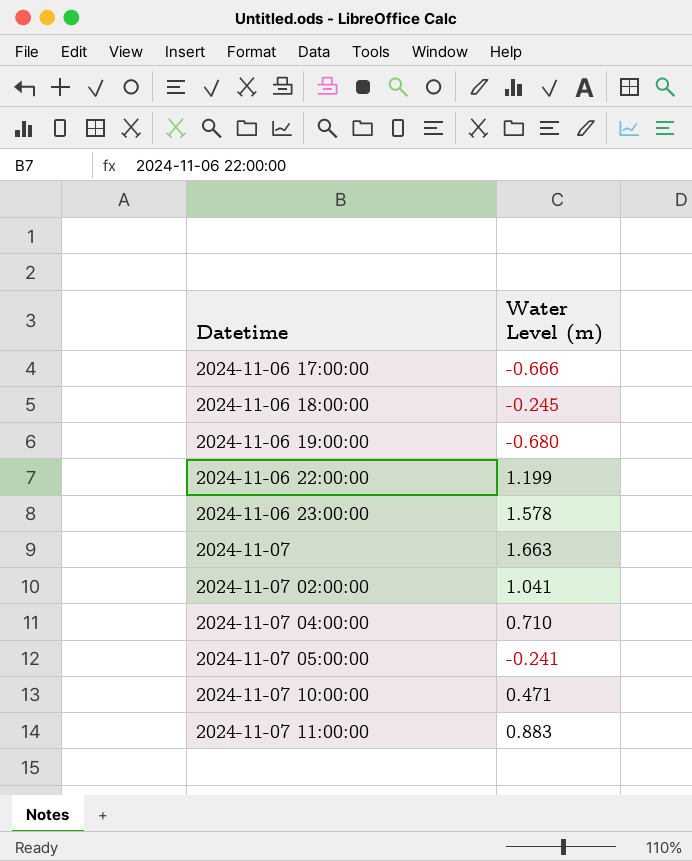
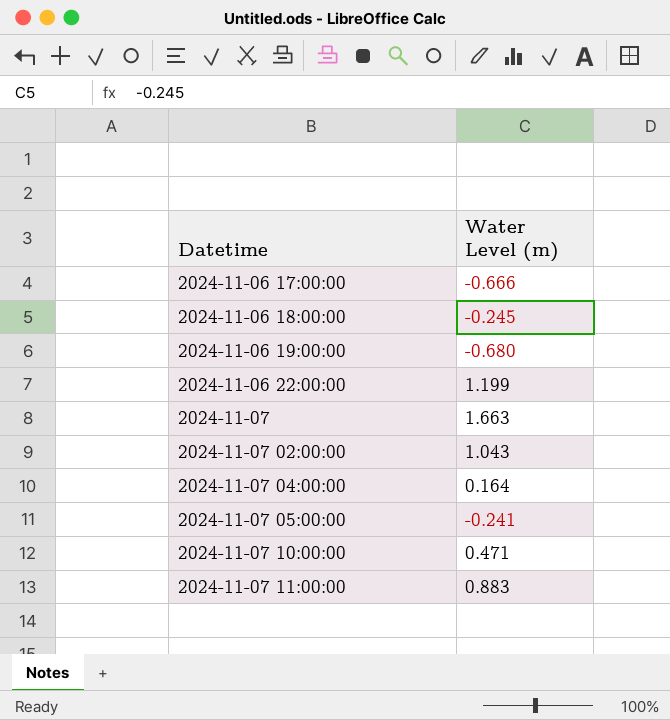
row 2024-11-06 23:00:00: 1.578 -> none
2024-11-07 02:00:00 | Water Level (m): 1.041 -> 1.043
2024-11-07 04:00:00 | Water Level (m): 0.710 -> 0.164

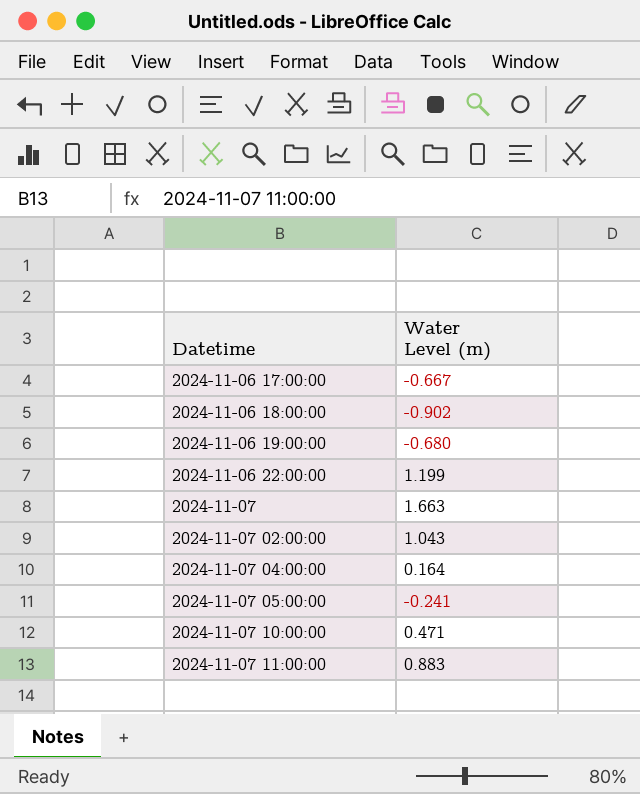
2024-11-06 17:00:00 | Water Level (m): -0.666 -> -0.667
2024-11-06 18:00:00 | Water Level (m): -0.245 -> -0.902

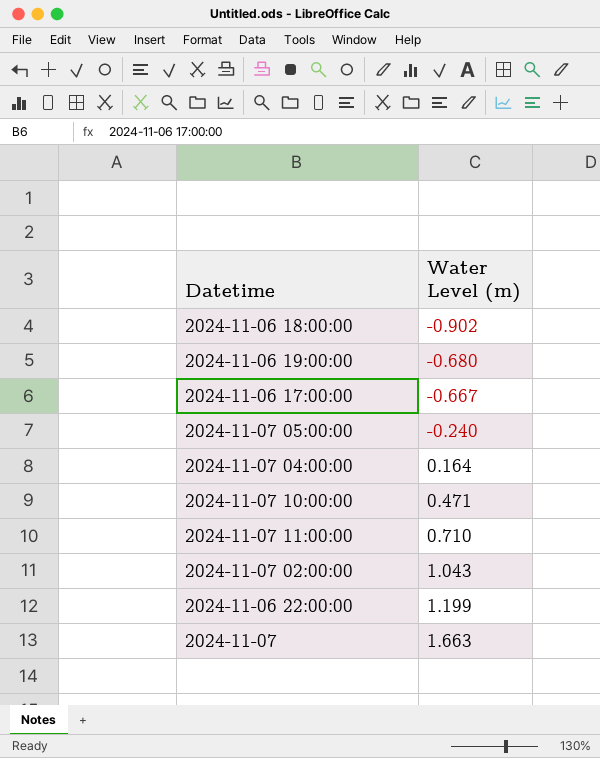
row order: Datetime ascending -> Water Level (m) ascending
2024-11-07 05:00:00 | Water Level (m): -0.241 -> -0.240
2024-11-07 11:00:00 | Water Level (m): 0.883 -> 0.710

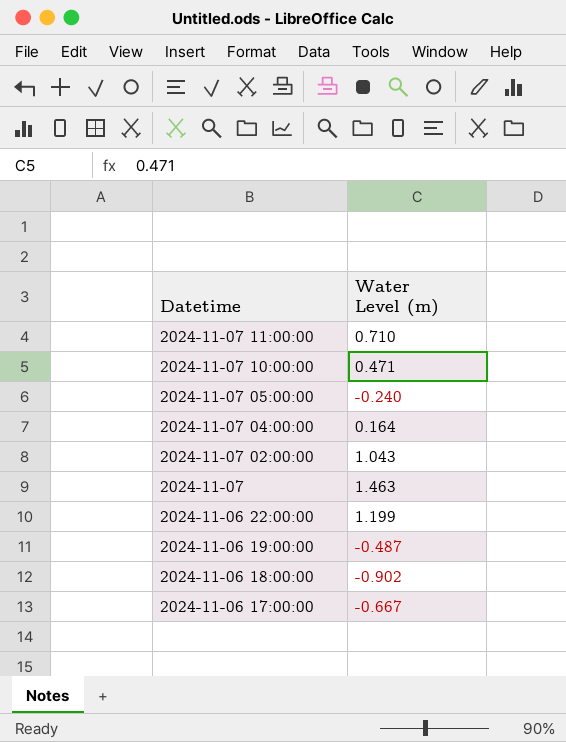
row order: Water Level (m) ascending -> Datetime descending
2024-11-07 | Water Level (m): 1.663 -> 1.463
2024-11-06 19:00:00 | Water Level (m): -0.680 -> -0.487

